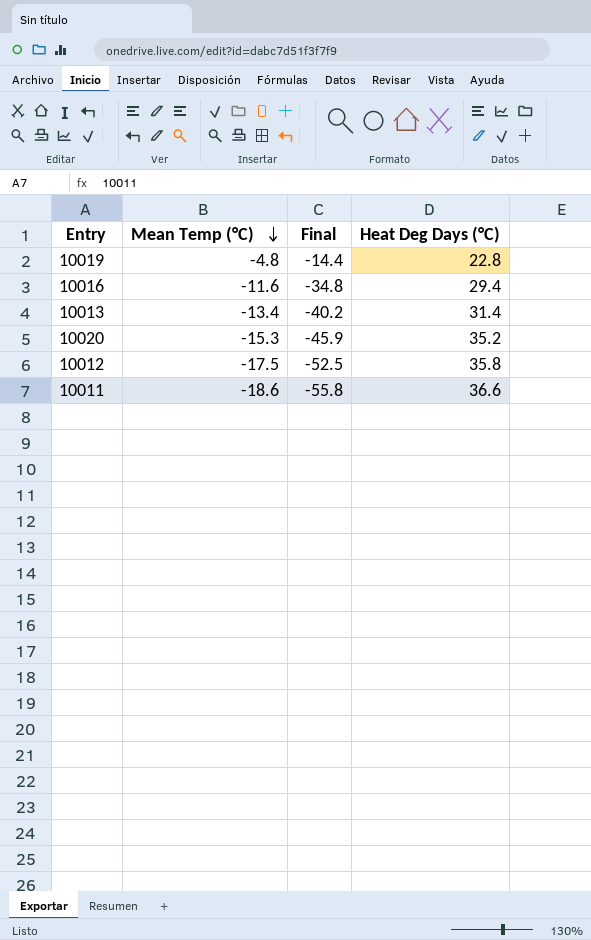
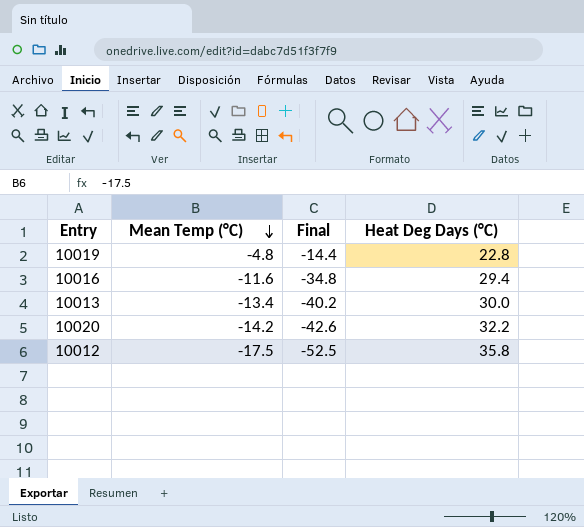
row 10011: -18.6 | -55.8 | 36.6 -> none
10013 | Heat Deg Days (°C): 31.4 -> 30.0
10020 | Mean Temp (°C): -15.3 -> -14.2
10020 | Final: -45.9 -> -42.6
10020 | Heat Deg Days (°C): 35.2 -> 32.2

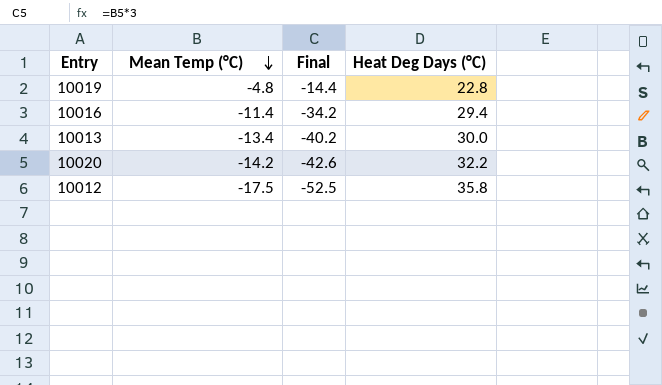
10016 | Mean Temp (°C): -11.6 -> -11.4
10016 | Final: -34.8 -> -34.2

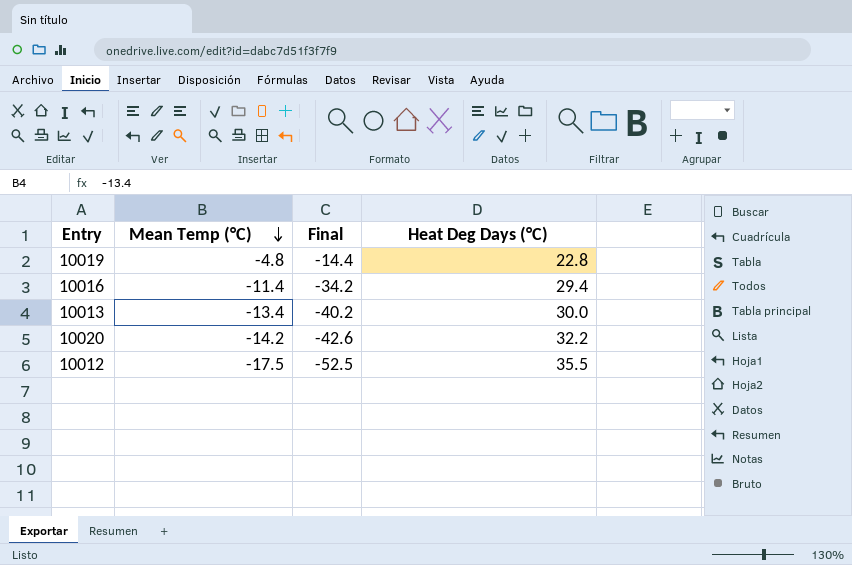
10012 | Heat Deg Days (°C): 35.8 -> 35.5

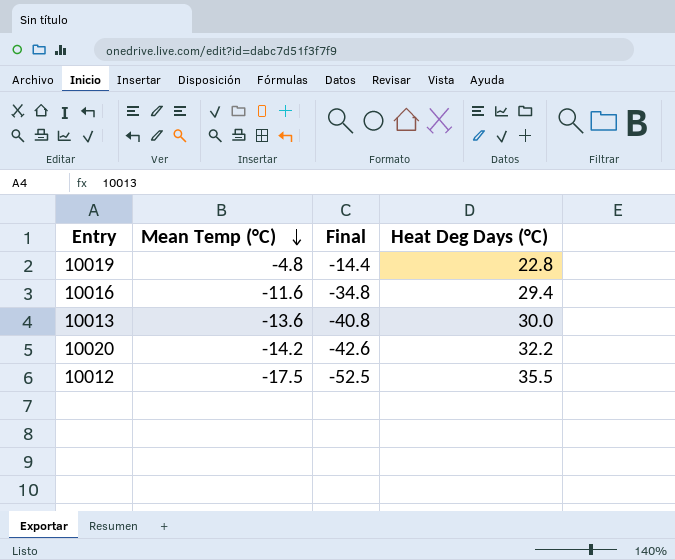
10016 | Mean Temp (°C): -11.4 -> -11.6
10016 | Final: -34.2 -> -34.8
10013 | Mean Temp (°C): -13.4 -> -13.6
10013 | Final: -40.2 -> -40.8

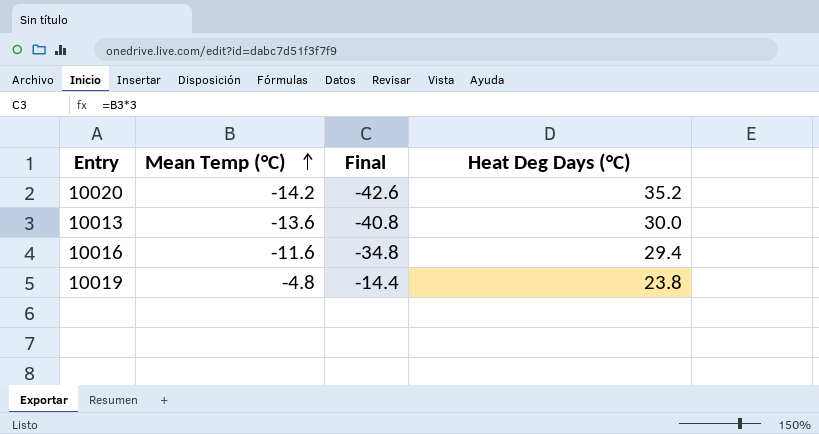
row order: Mean Temp (°C) descending -> Mean Temp (°C) ascending
row 10012: -17.5 | -52.5 | 35.5 -> none
10020 | Heat Deg Days (°C): 32.2 -> 35.2
10019 | Heat Deg Days (°C): 22.8 -> 23.8

